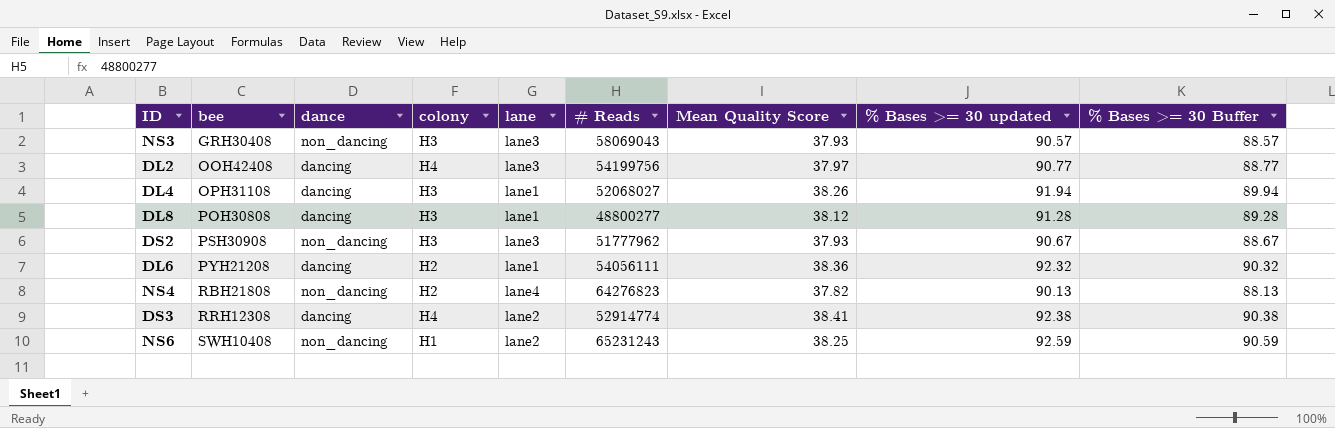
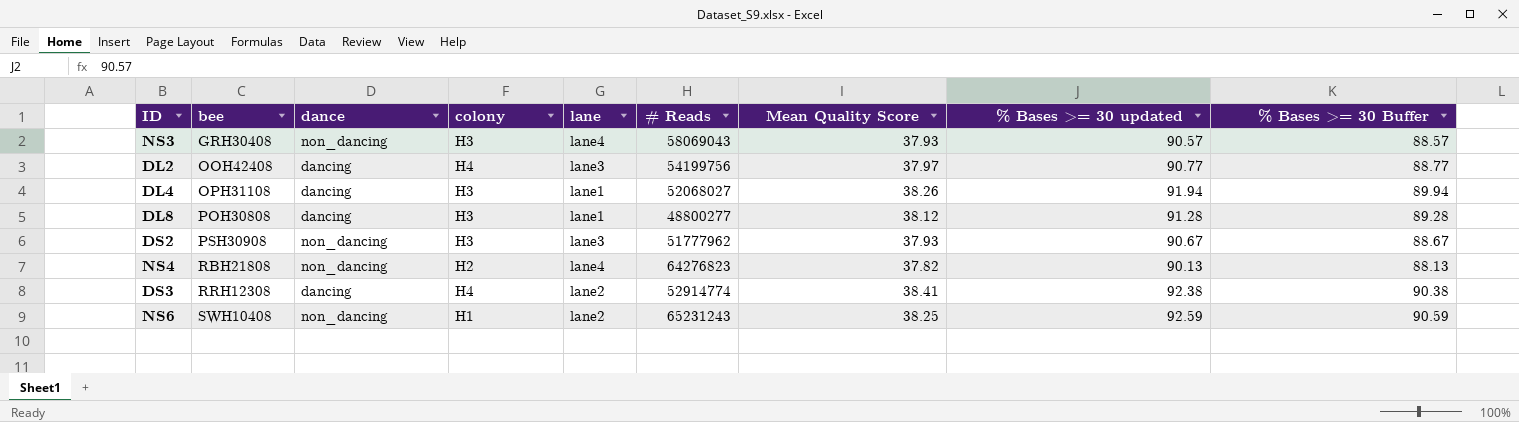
row DL6: PYH21208 | dancing | H2 | lane1 | 54056111 | 38.36 | 92.32 | 90.32 -> none
NS3 | lane: lane3 -> lane4

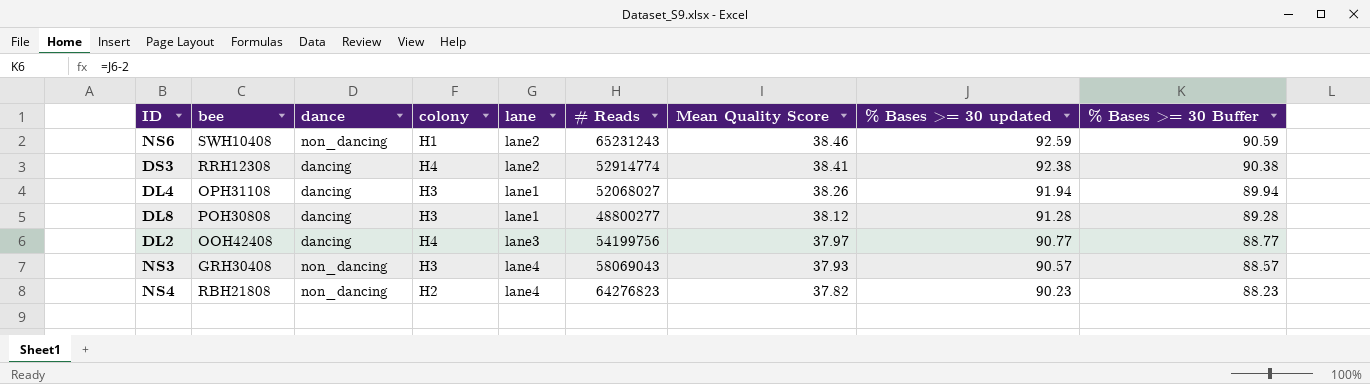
row order: bee ascending -> Mean Quality Score descending
row DS2: PSH30908 | non_dancing | H3 | lane3 | 51777962 | 37.93 | 90.67 | 88.67 -> none
NS6 | Mean Quality Score: 38.25 -> 38.46
NS4 | % Bases >= 30 updated: 90.13 -> 90.23
NS4 | % Bases >= 30 Buffer: 88.13 -> 88.23

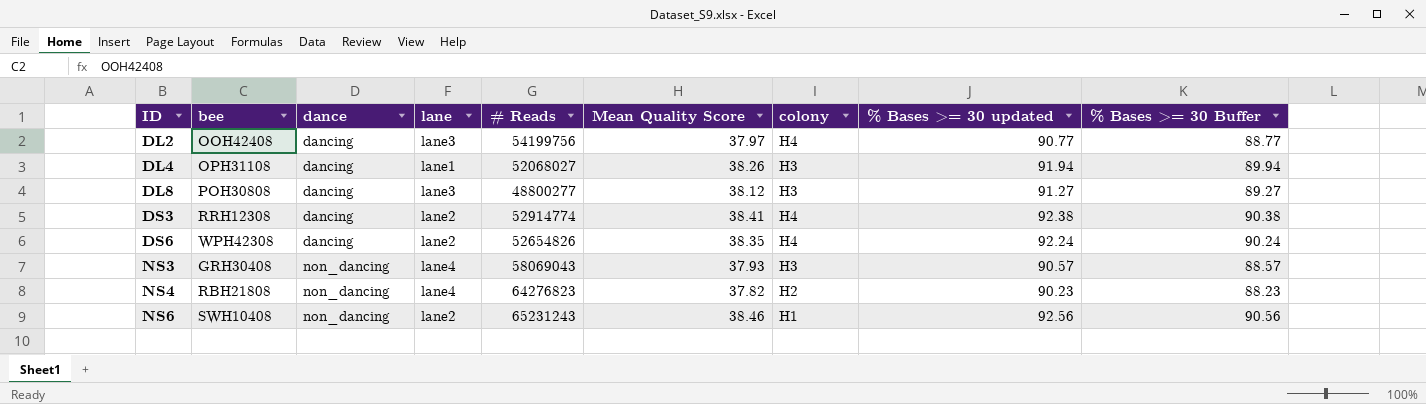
row order: Mean Quality Score descending -> ID ascending
column colony | position: 4 -> 7
DL8 | lane: lane1 -> lane3
DL8 | % Bases >= 30 updated: 91.28 -> 91.27
DL8 | % Bases >= 30 Buffer: 89.28 -> 89.27
row DS6: none -> WPH42308 | dancing | lane2 | 52654826 | 38.35 | H4 | 92.24 | 90.24
NS6 | % Bases >= 30 updated: 92.59 -> 92.56
NS6 | % Bases >= 30 Buffer: 90.59 -> 90.56

